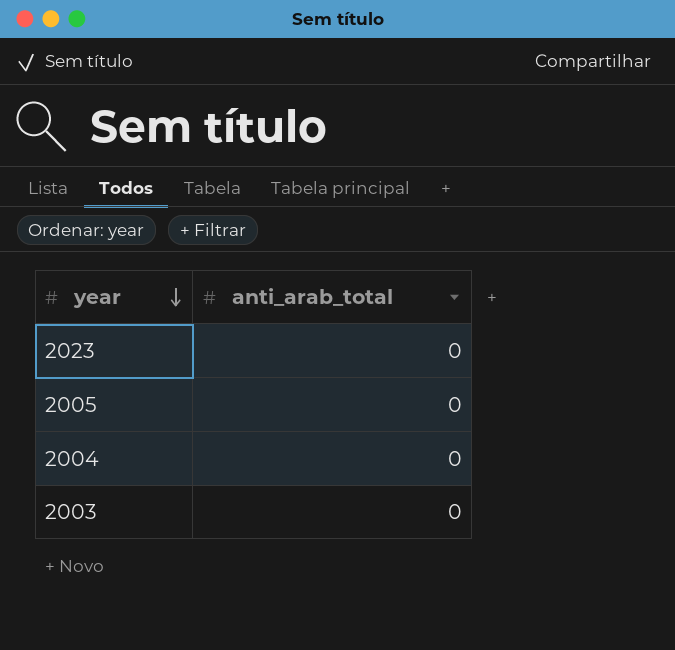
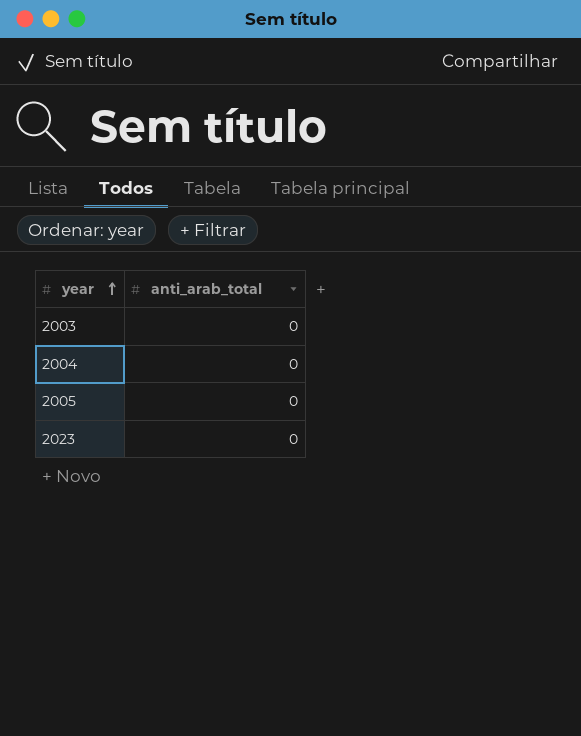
row order: year descending -> year ascending

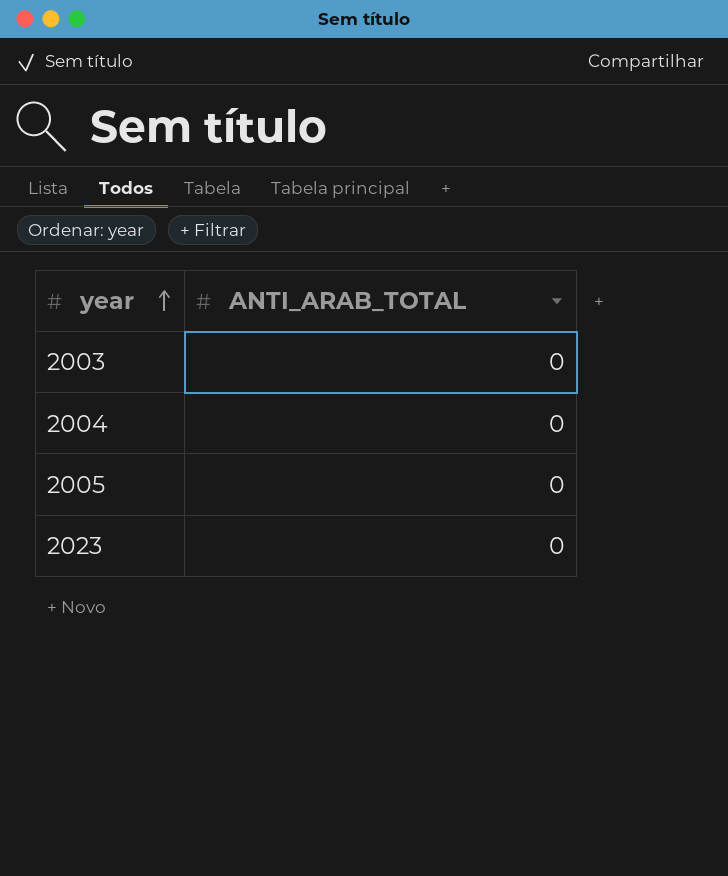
column name: anti_arab_total -> ANTI_ARAB_TOTAL

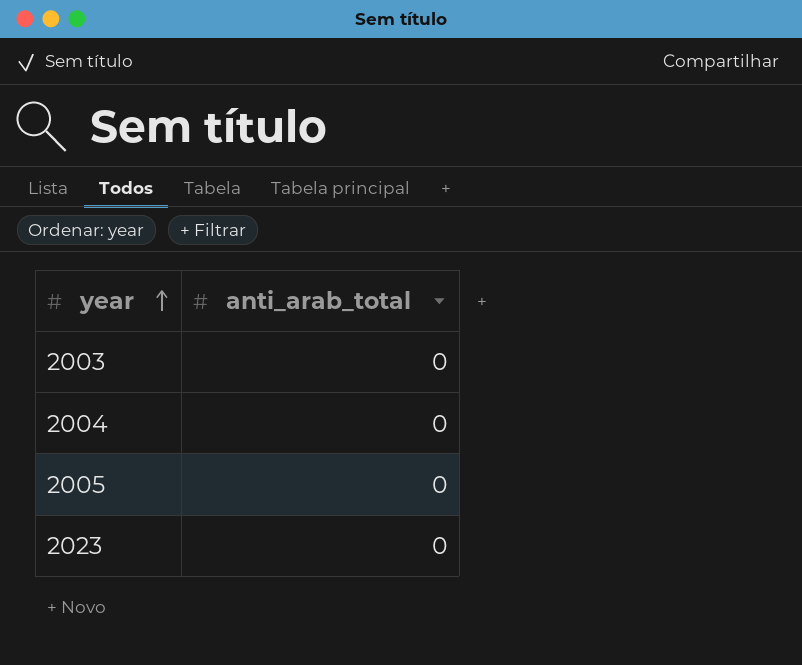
column name: ANTI_ARAB_TOTAL -> anti_arab_total

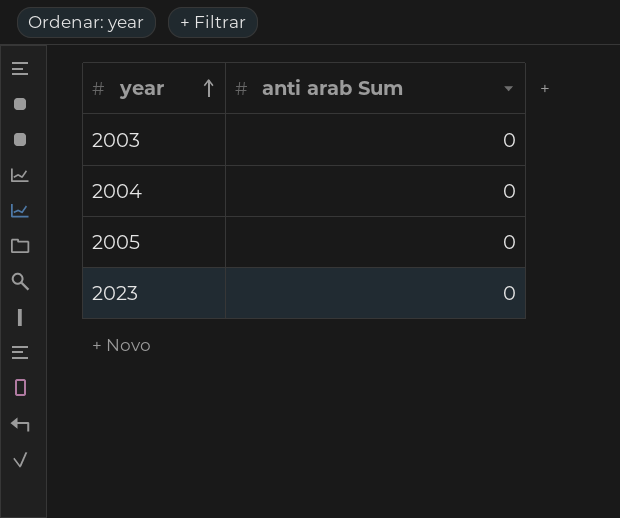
column name: anti_arab_total -> anti arab Sum

